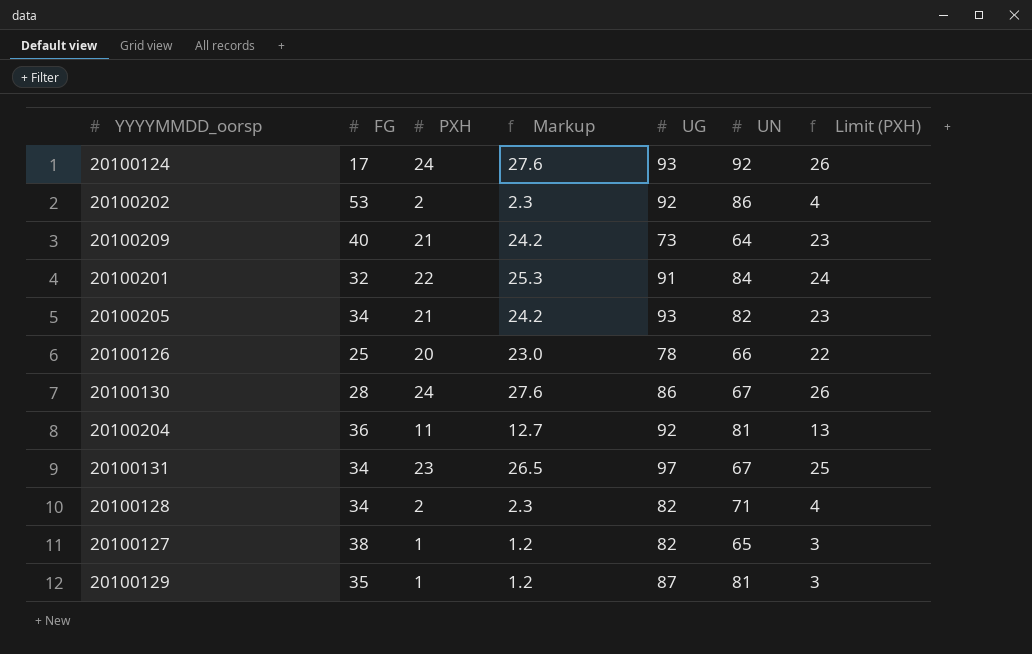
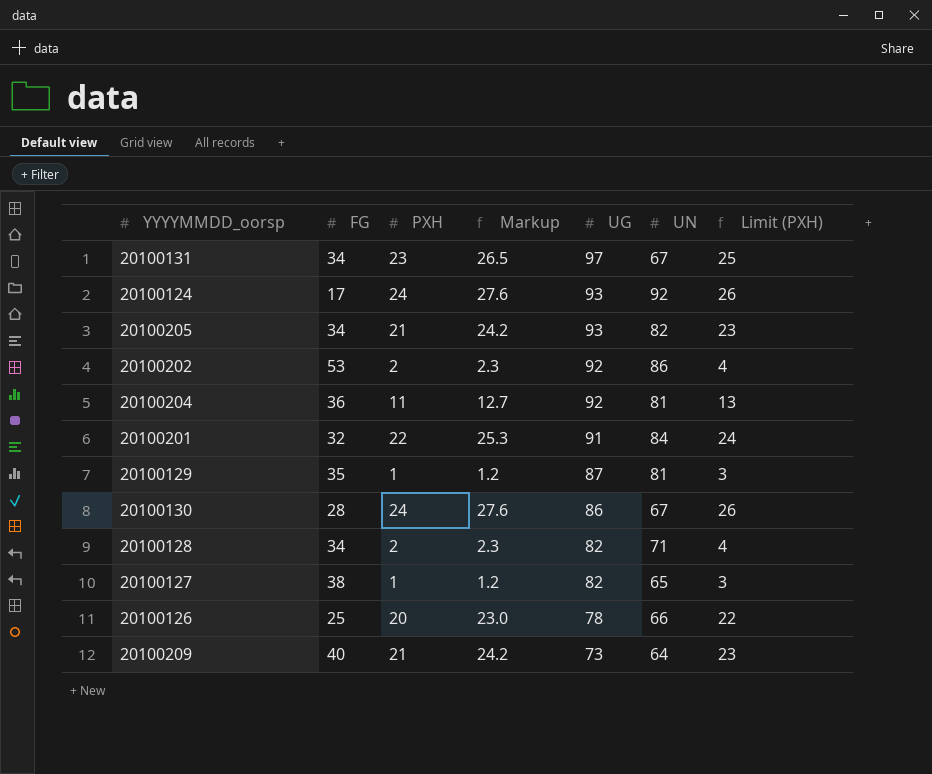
row order: none -> UG descending

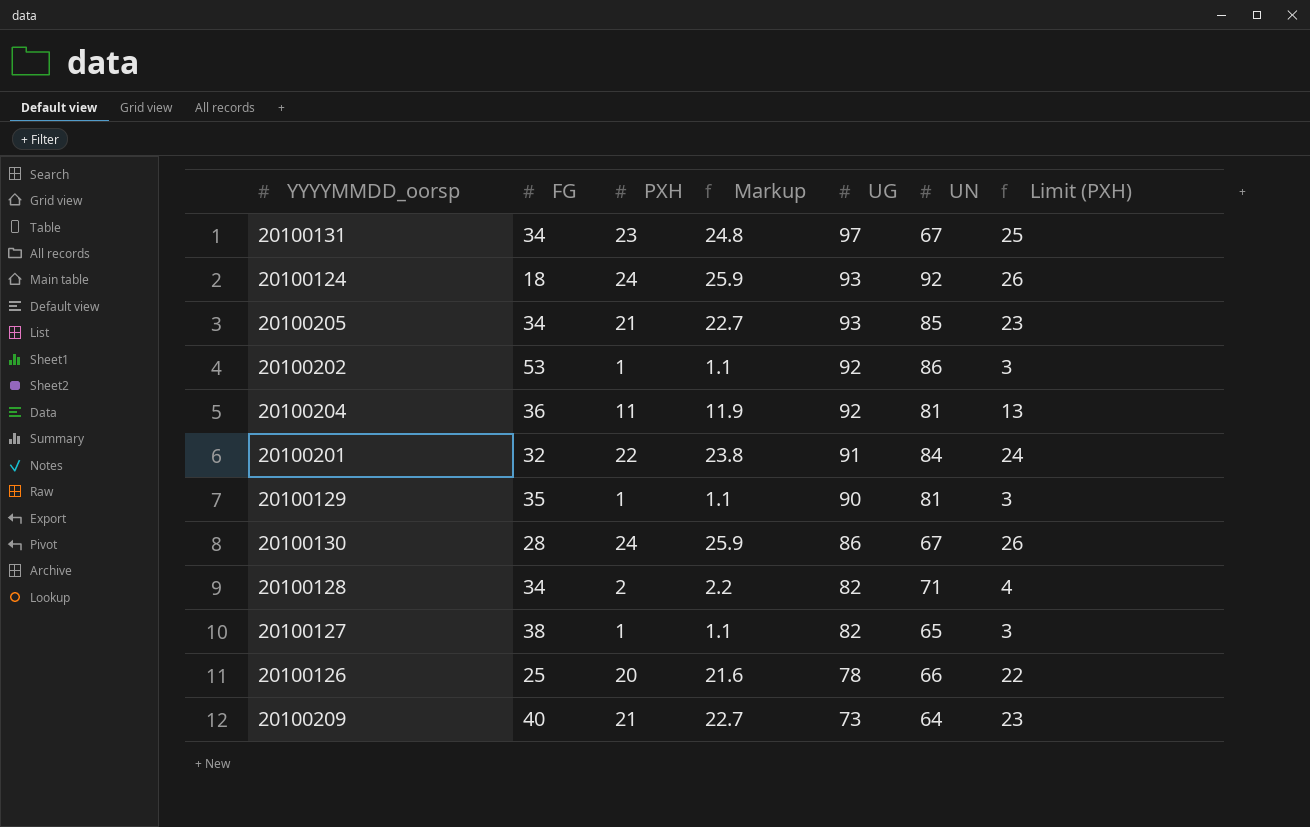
column Markup | formula: [PXH] * 1.15 -> [PXH] * 1.08
20100124 | FG: 17 -> 18
20100205 | UN: 82 -> 85
20100202 | PXH: 2 -> 1
20100202 | Limit (PXH): 4 -> 3
20100129 | UG: 87 -> 90

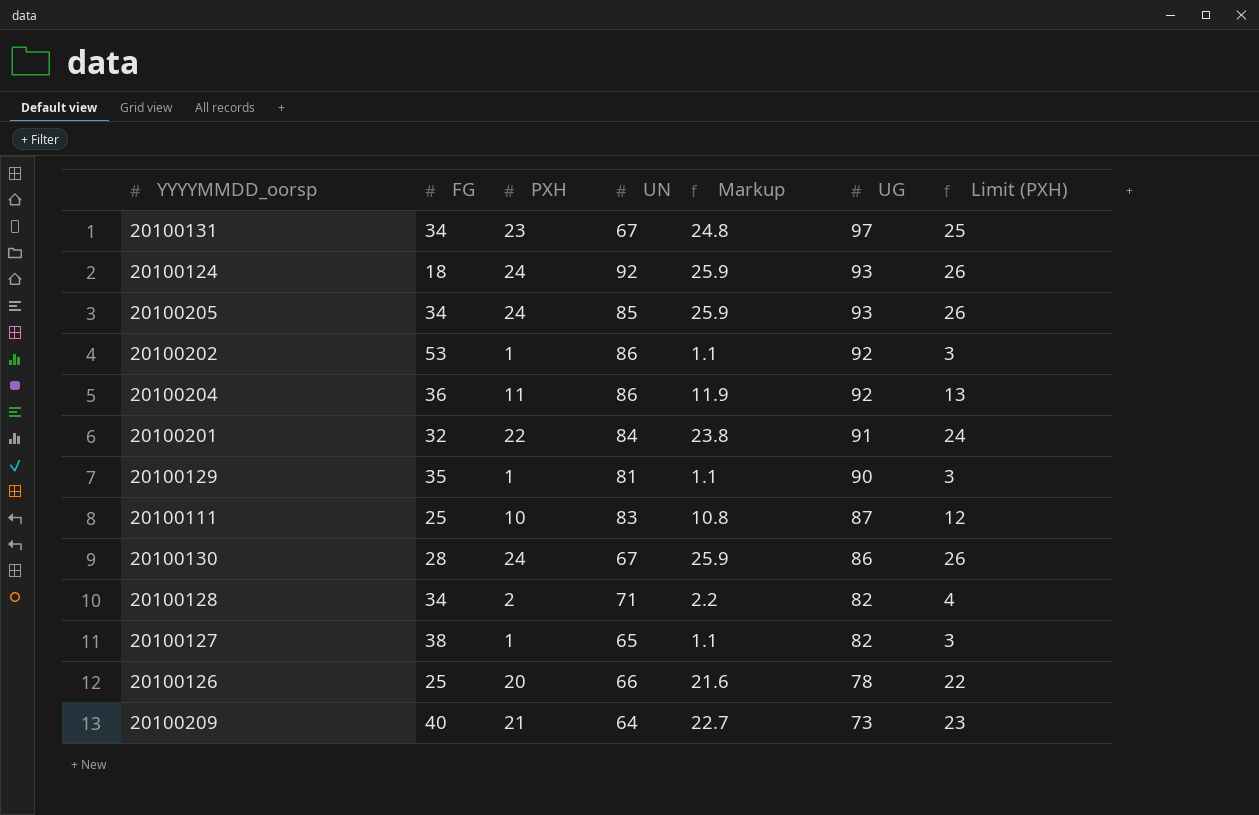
column UN | position: 6 -> 4
20100205 | PXH: 21 -> 24
20100205 | Markup: 22.7 -> 25.9
20100205 | Limit (PXH): 23 -> 26
20100204 | UN: 81 -> 86
row 20100111: none -> 25 | 10 | 83 | 10.8 | 87 | 12

